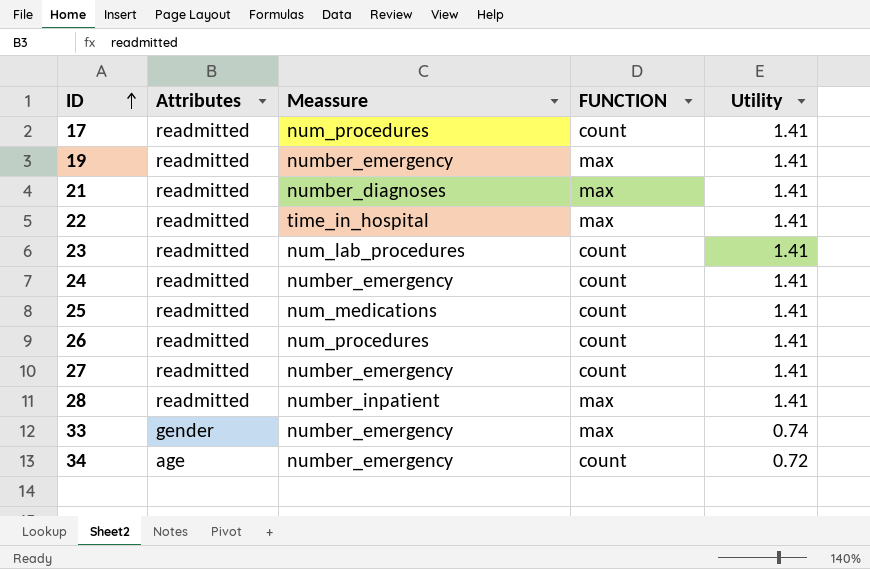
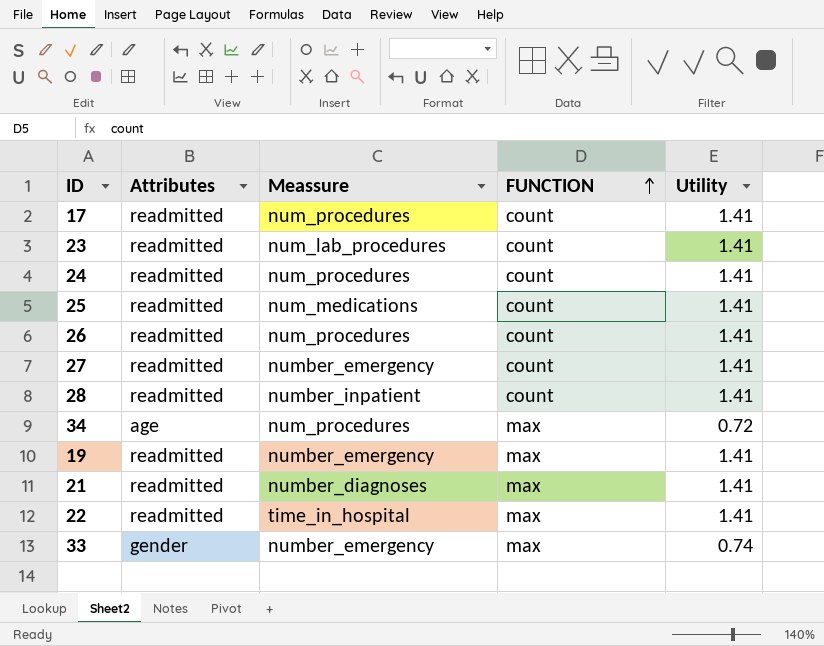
row order: ID ascending -> FUNCTION ascending
24 | Meassure: number_emergency -> num_procedures
28 | FUNCTION: max -> count
34 | Meassure: number_emergency -> num_procedures
34 | FUNCTION: count -> max

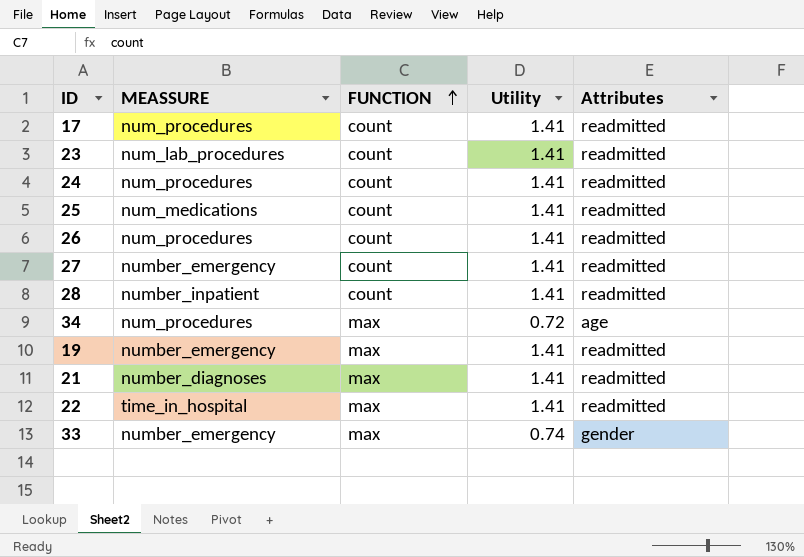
column name: Meassure -> MEASSURE
column Attributes | position: 2 -> 5

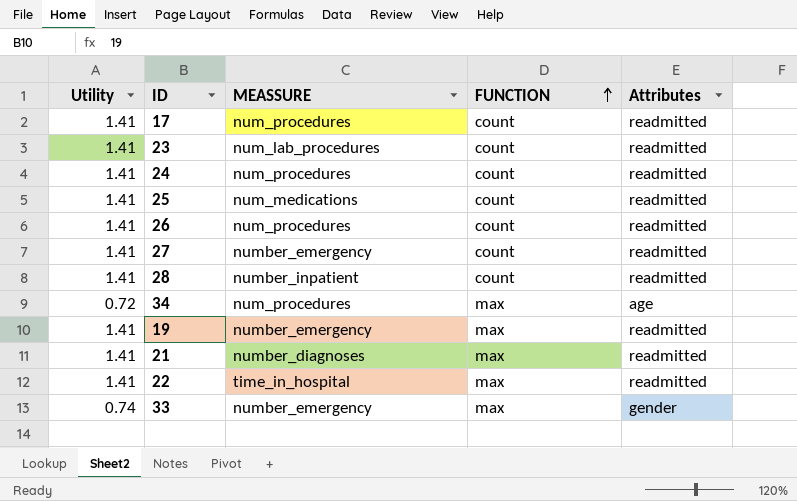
column Utility | position: 4 -> 1

